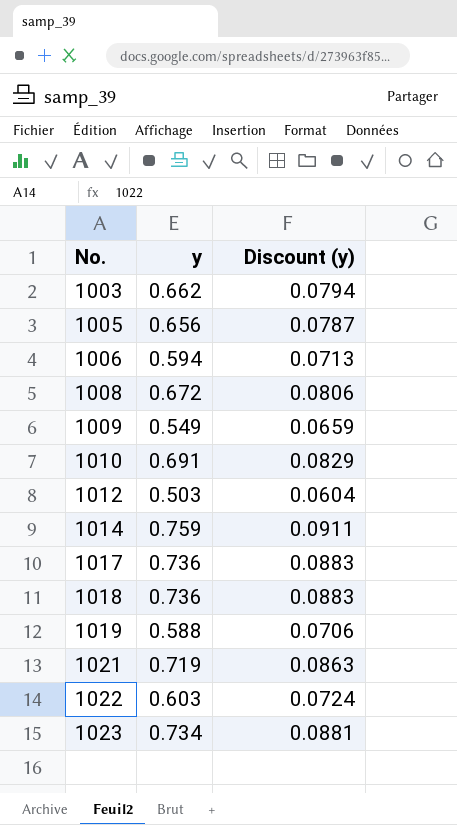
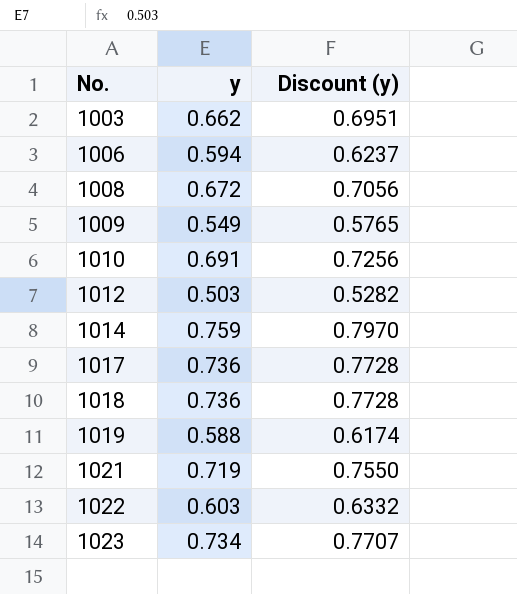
column Discount (y) | formula: [y] * 0.12 -> [y] * 1.05
row 1005: 0.656 | 0.0787 -> none

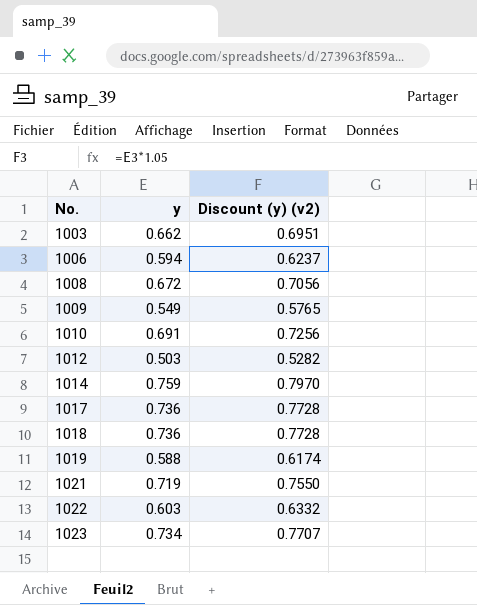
column name: Discount (y) -> Discount (y) (v2)

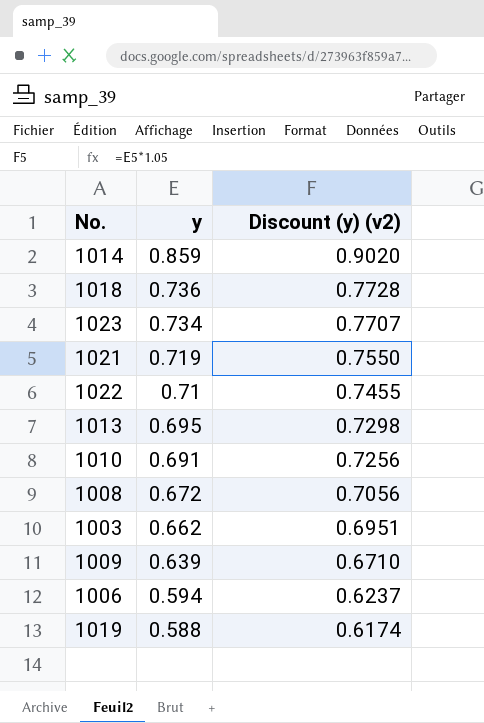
row order: No. ascending -> y descending
row 1012: 0.503 | 0.5282 -> none
row 1017: 0.736 | 0.7728 -> none
1014 | y: 0.759 -> 0.859
1014 | Discount (y) (v2): 0.7970 -> 0.9020
1022 | y: 0.603 -> 0.71
1022 | Discount (y) (v2): 0.6332 -> 0.7455
row 1013: none -> 0.695 | 0.7298
1009 | y: 0.549 -> 0.639
1009 | Discount (y) (v2): 0.5765 -> 0.6710

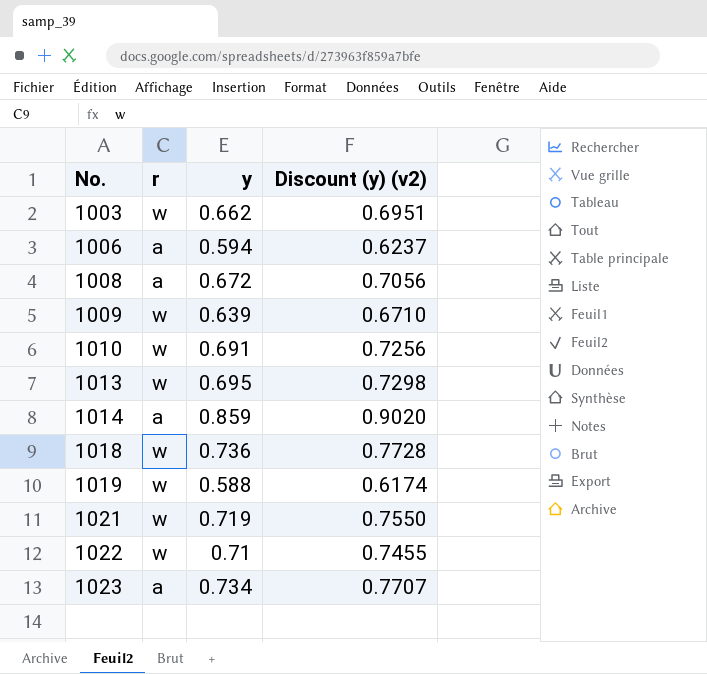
row order: y descending -> No. ascending
column r | position: none -> 2

